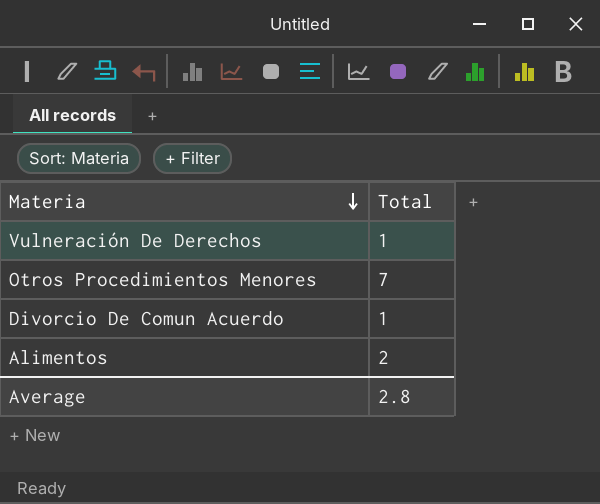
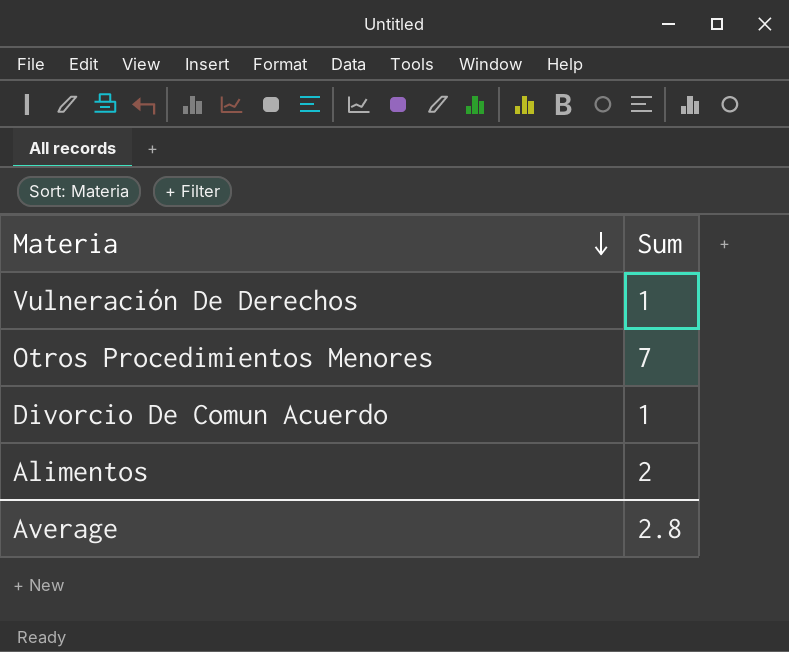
column name: Total -> Sum

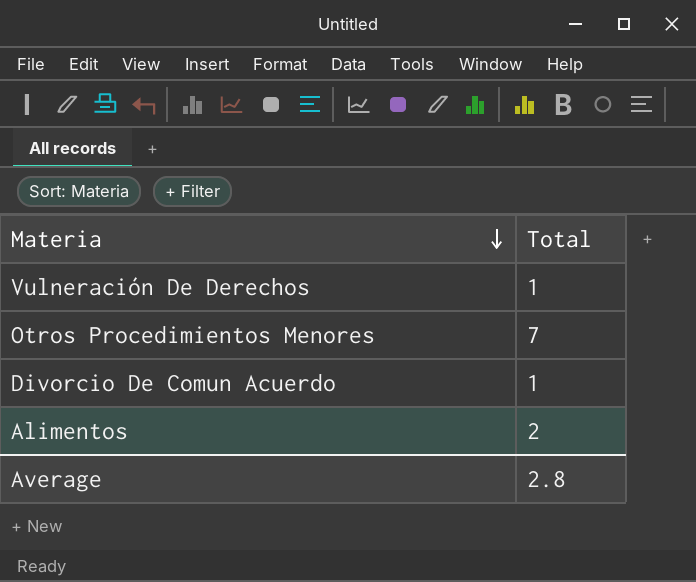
column name: Sum -> Total

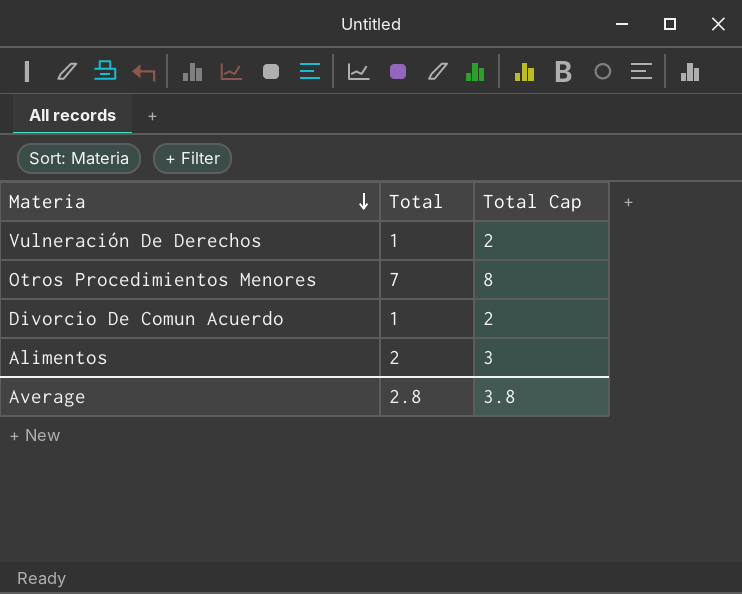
column Total Cap | formula: none -> [Total] + 1

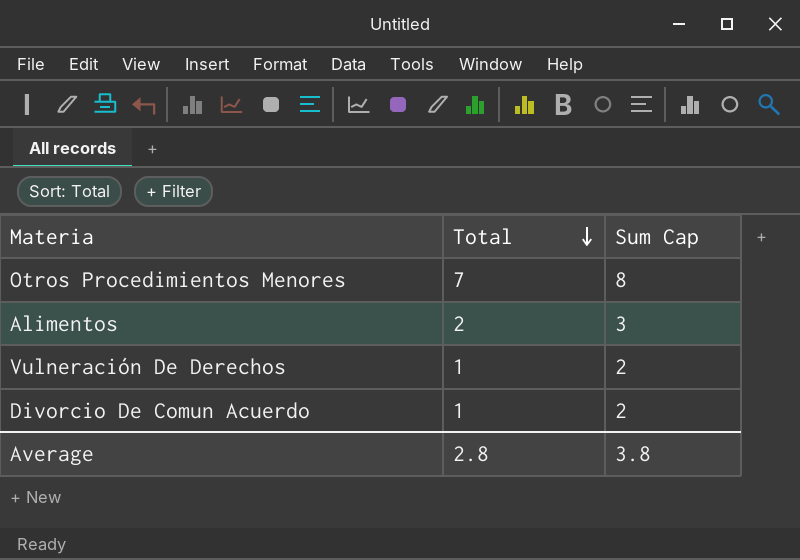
row order: Materia descending -> Total descending
column name: Total Cap -> Sum Cap

